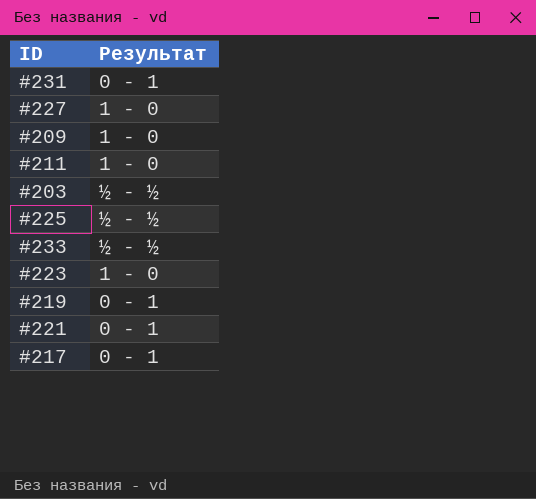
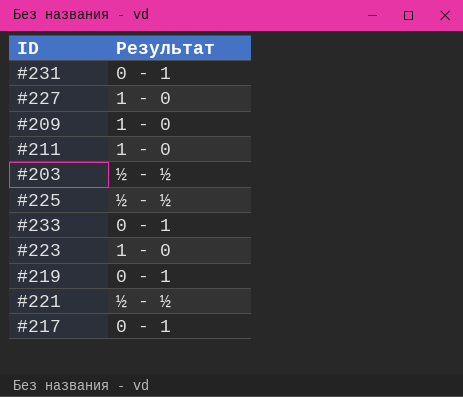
#233 | Результат: ½ - ½ -> 0 - 1
#221 | Результат: 0 - 1 -> ½ - ½

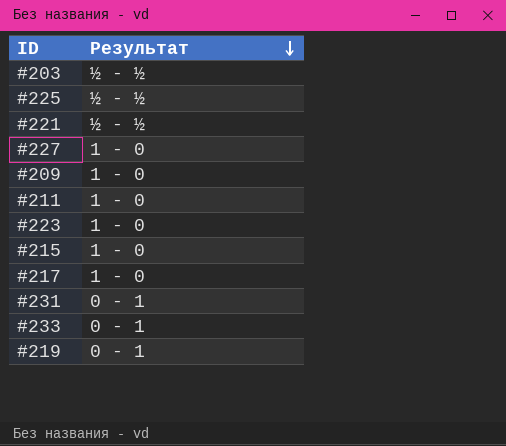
row order: none -> Результат descending
row #215: none -> 1 - 0
#217 | Результат: 0 - 1 -> 1 - 0

